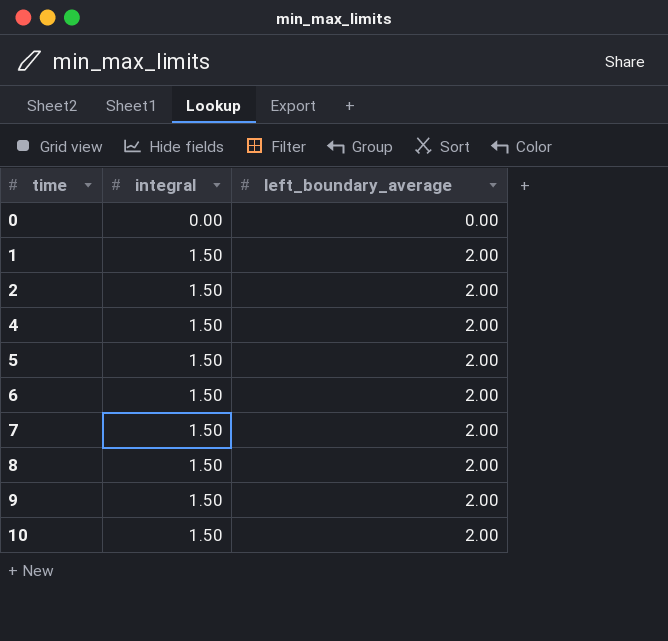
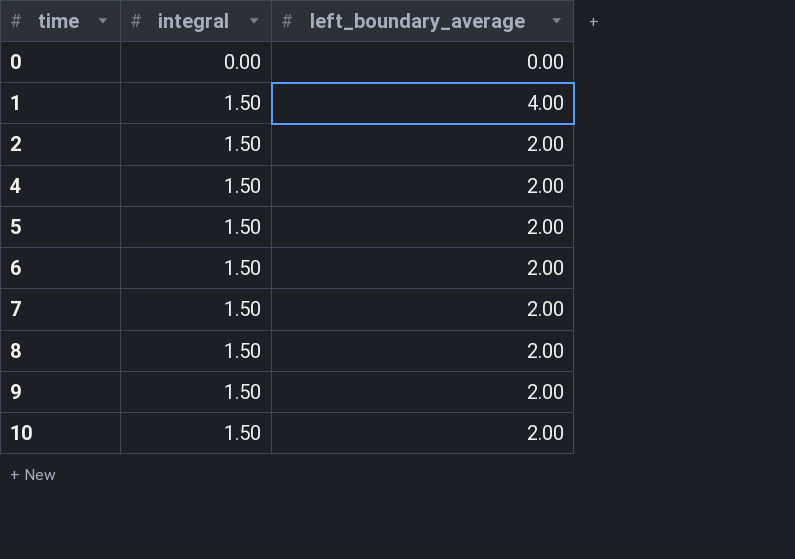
1 | left_boundary_average: 2.00 -> 4.00

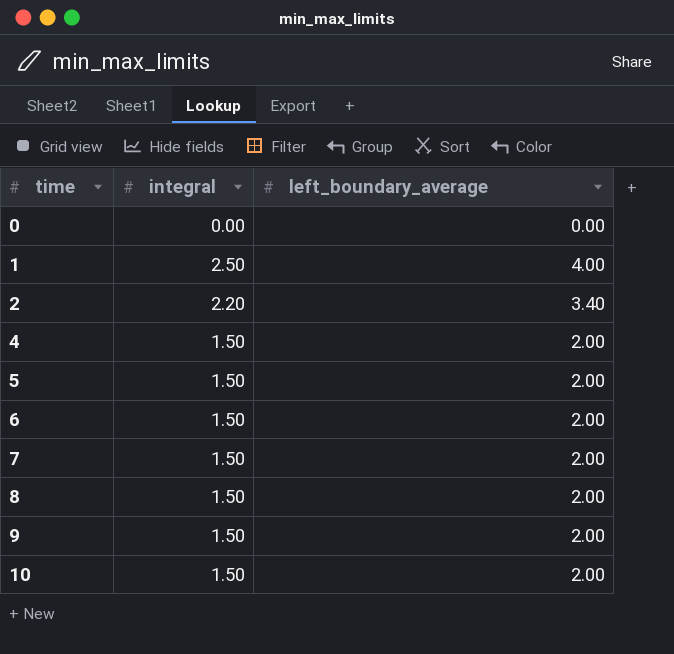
1 | integral: 1.50 -> 2.50
2 | integral: 1.50 -> 2.20
2 | left_boundary_average: 2.00 -> 3.40

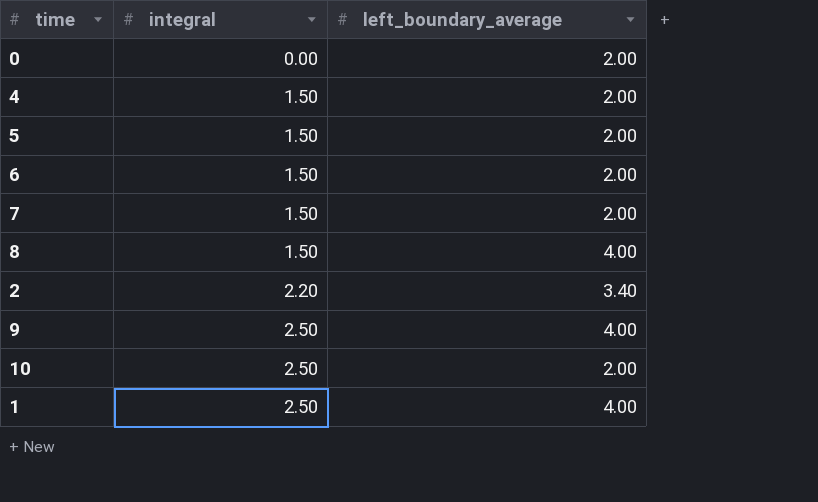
row order: time ascending -> integral ascending
0 | left_boundary_average: 0.00 -> 2.00
8 | left_boundary_average: 2.00 -> 4.00
9 | integral: 1.50 -> 2.50
9 | left_boundary_average: 2.00 -> 4.00
10 | integral: 1.50 -> 2.50

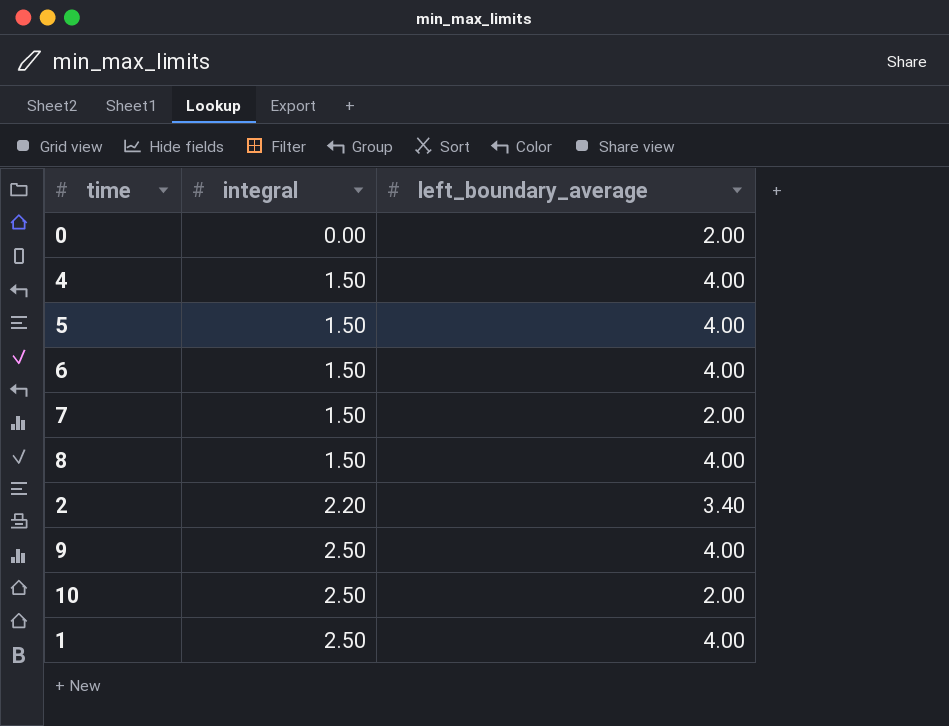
4 | left_boundary_average: 2.00 -> 4.00
5 | left_boundary_average: 2.00 -> 4.00
6 | left_boundary_average: 2.00 -> 4.00

